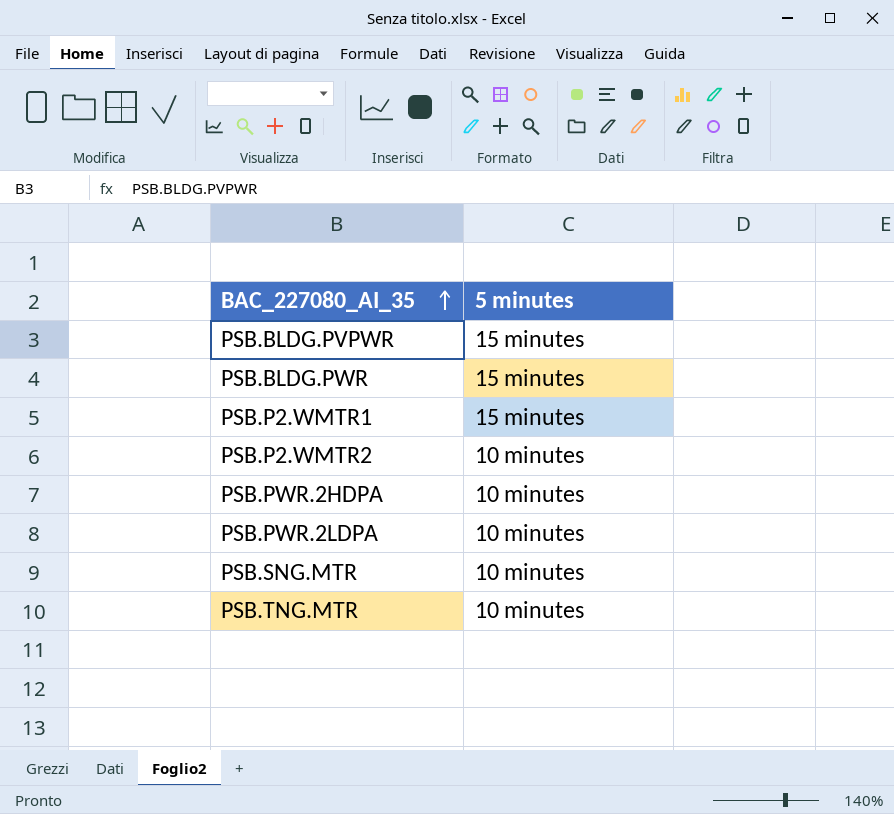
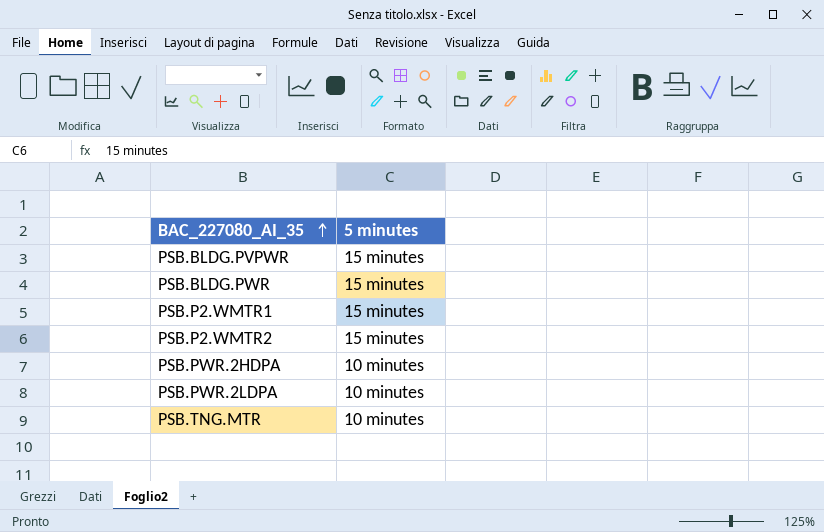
row PSB.SNG.MTR: 10 minutes -> none
PSB.P2.WMTR2 | 5 minutes: 10 minutes -> 15 minutes

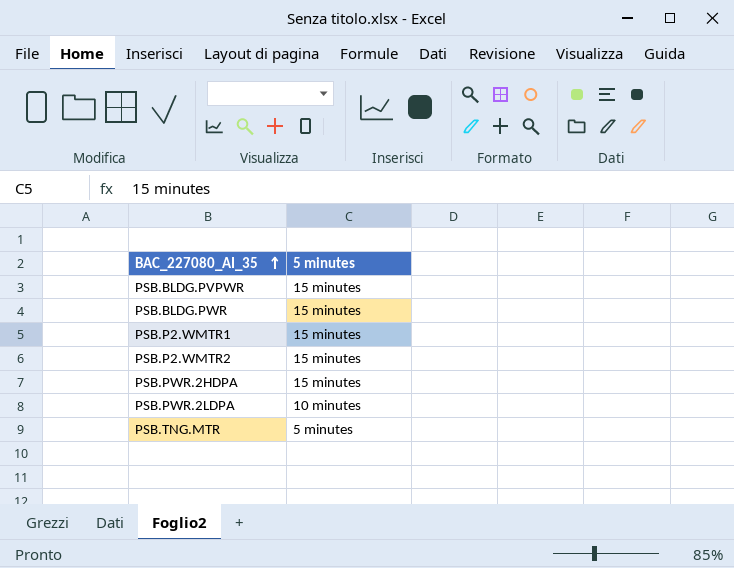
PSB.PWR.2HDPA | 5 minutes: 10 minutes -> 15 minutes
PSB.TNG.MTR | 5 minutes: 10 minutes -> 5 minutes

